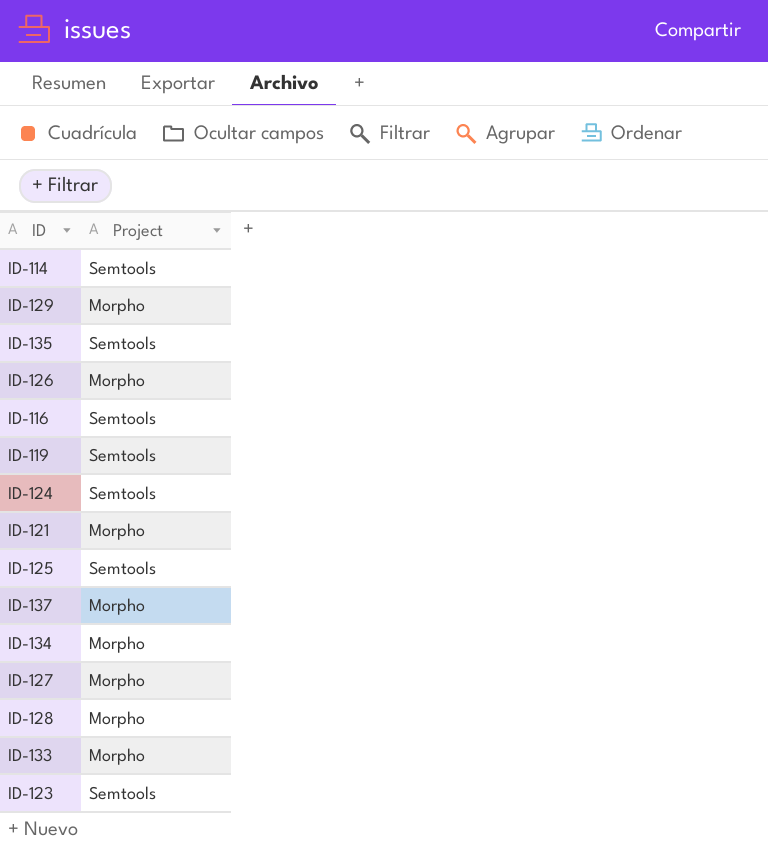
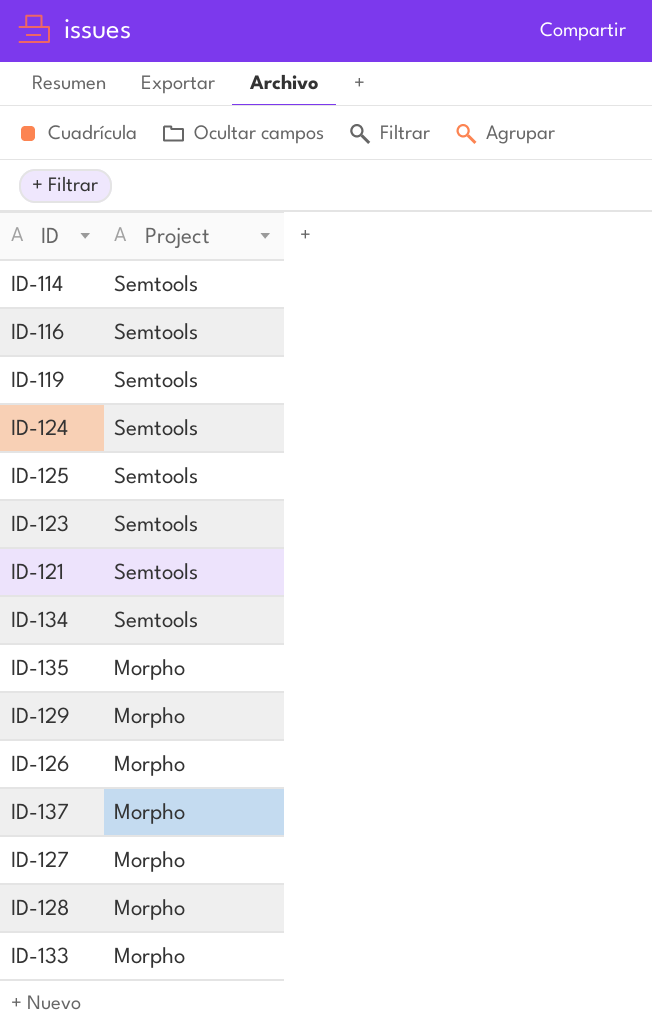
row order: none -> Project descending
ID-121 | Project: Morpho -> Semtools
ID-134 | Project: Morpho -> Semtools
ID-135 | Project: Semtools -> Morpho

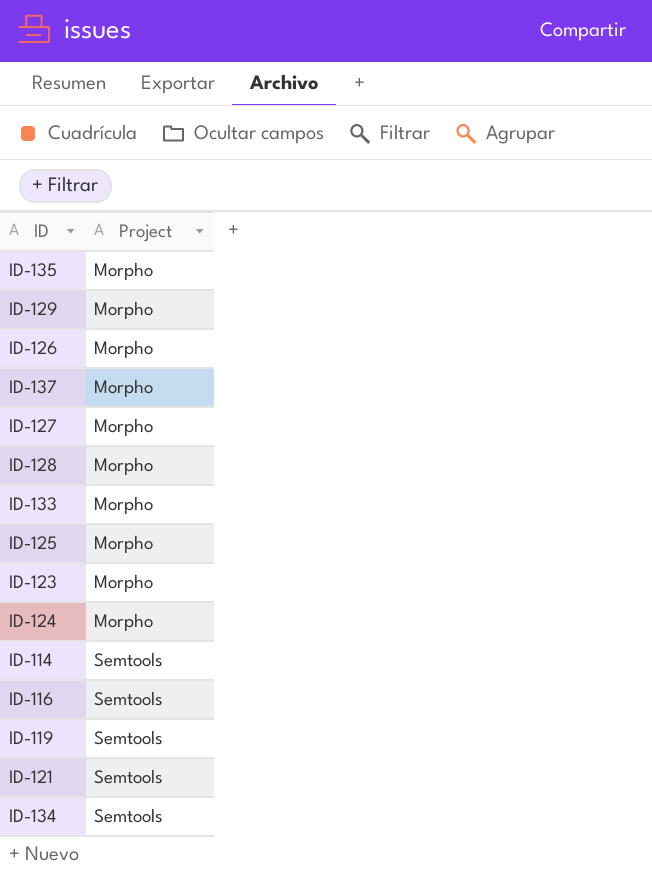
row order: Project descending -> Project ascending
ID-125 | Project: Semtools -> Morpho
ID-123 | Project: Semtools -> Morpho
ID-124 | Project: Semtools -> Morpho

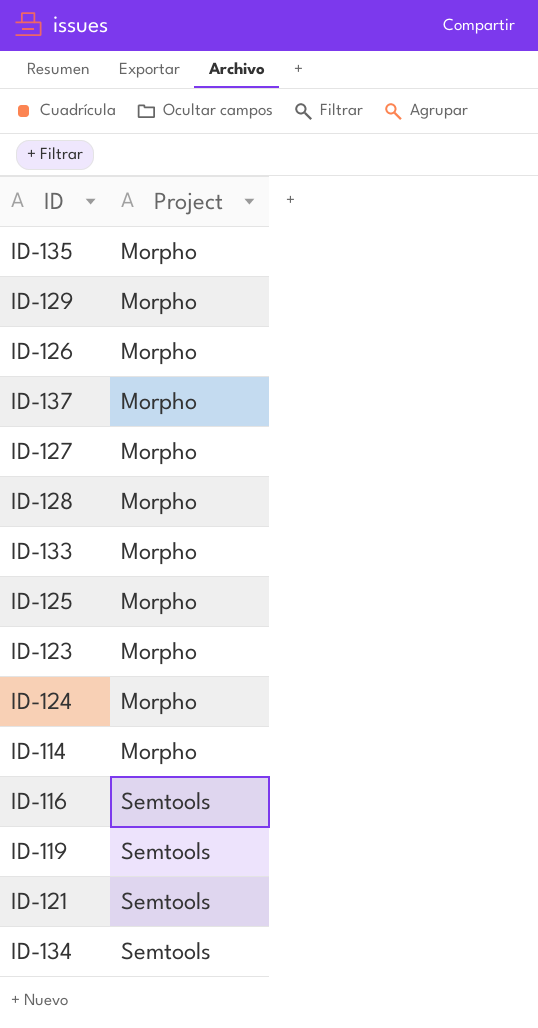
ID-114 | Project: Semtools -> Morpho

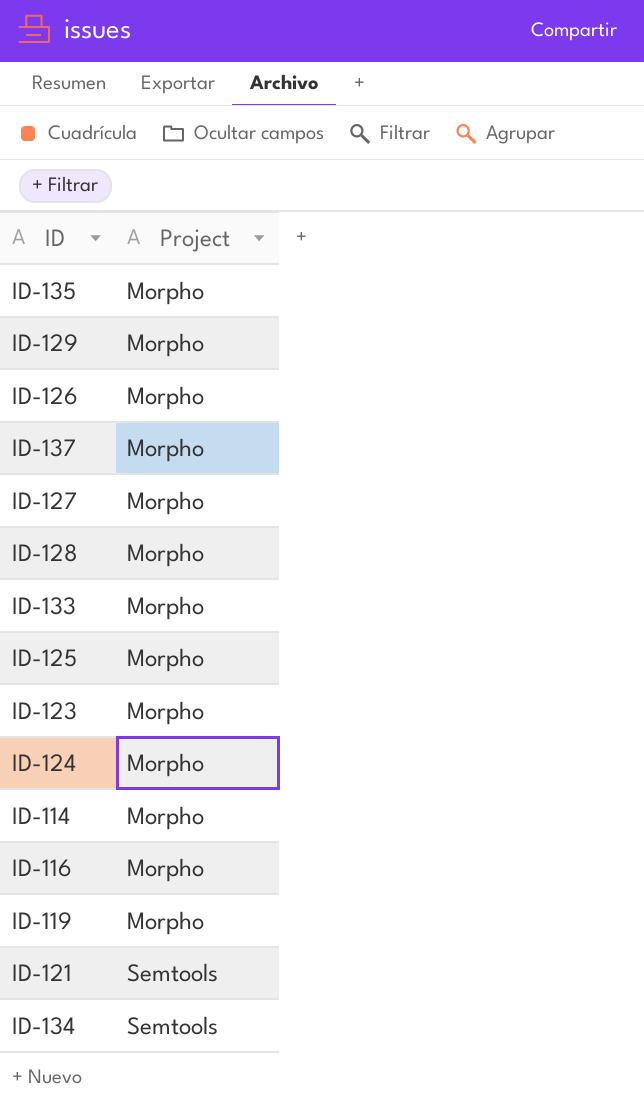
ID-116 | Project: Semtools -> Morpho
ID-119 | Project: Semtools -> Morpho

